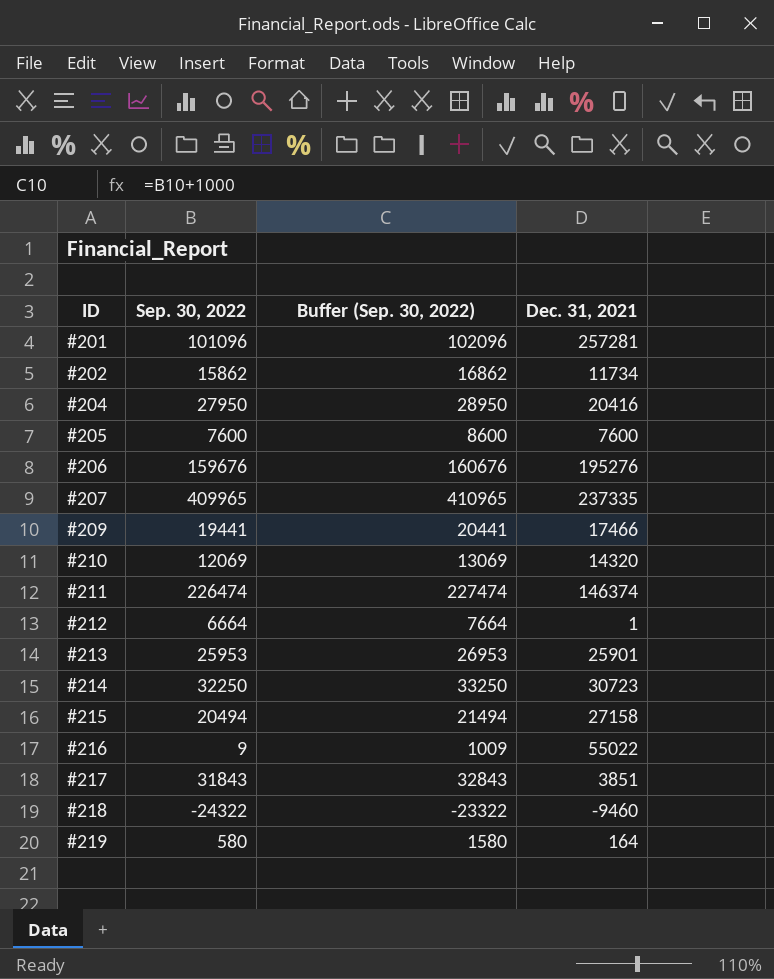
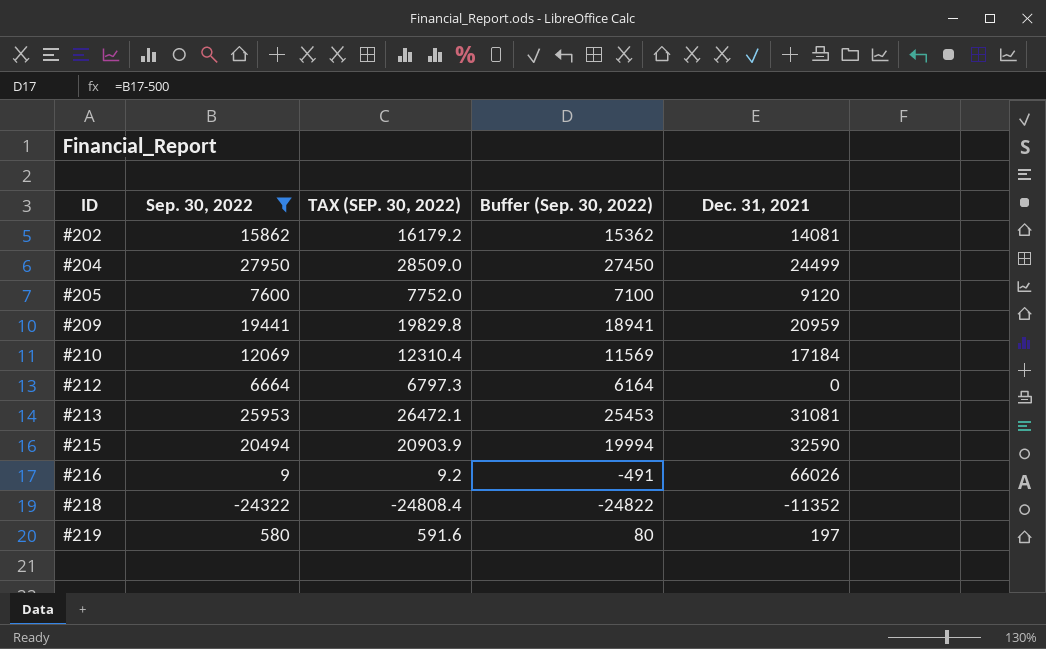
filter: none -> Sep. 30, 2022 <= 27950
column TAX (SEP. 30, 2022) | formula: none -> [Sep. 30, 2022] * 1.02
column Buffer (Sep. 30, 2022) | formula: [Sep. 30, 2022] + 1000 -> [Sep. 30, 2022] - 500
#202 | Dec. 31, 2021: 11734 -> 14081
#204 | Dec. 31, 2021: 20416 -> 24499
#205 | Dec. 31, 2021: 7600 -> 9120
#209 | Dec. 31, 2021: 17466 -> 20959
#210 | Dec. 31, 2021: 14320 -> 17184
#212 | Dec. 31, 2021: 1 -> 0
#213 | Dec. 31, 2021: 25901 -> 31081
#215 | Dec. 31, 2021: 27158 -> 32590
#216 | Dec. 31, 2021: 55022 -> 66026
#218 | Dec. 31, 2021: -9460 -> -11352
#219 | Dec. 31, 2021: 164 -> 197

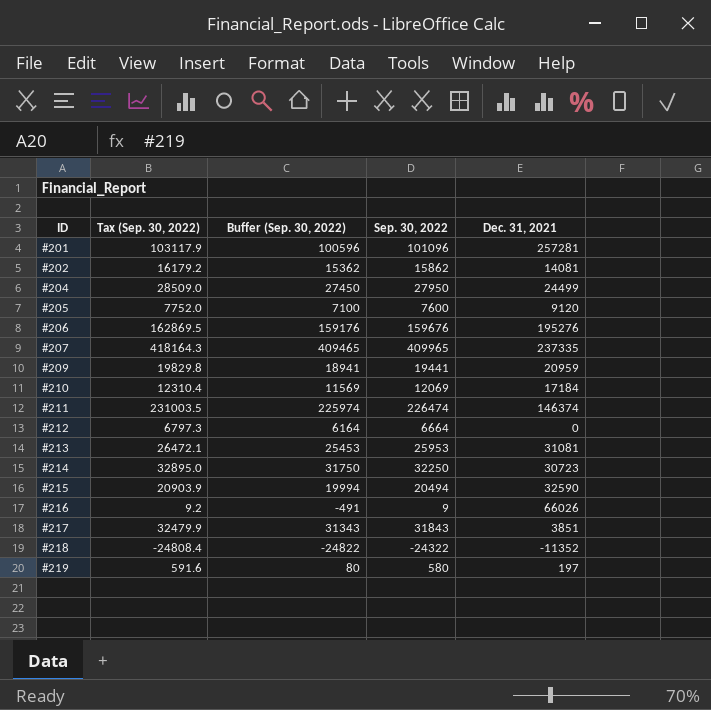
filter: Sep. 30, 2022 <= 27950 -> none
column name: TAX (SEP. 30, 2022) -> Tax (Sep. 30, 2022)
column Sep. 30, 2022 | position: 2 -> 4

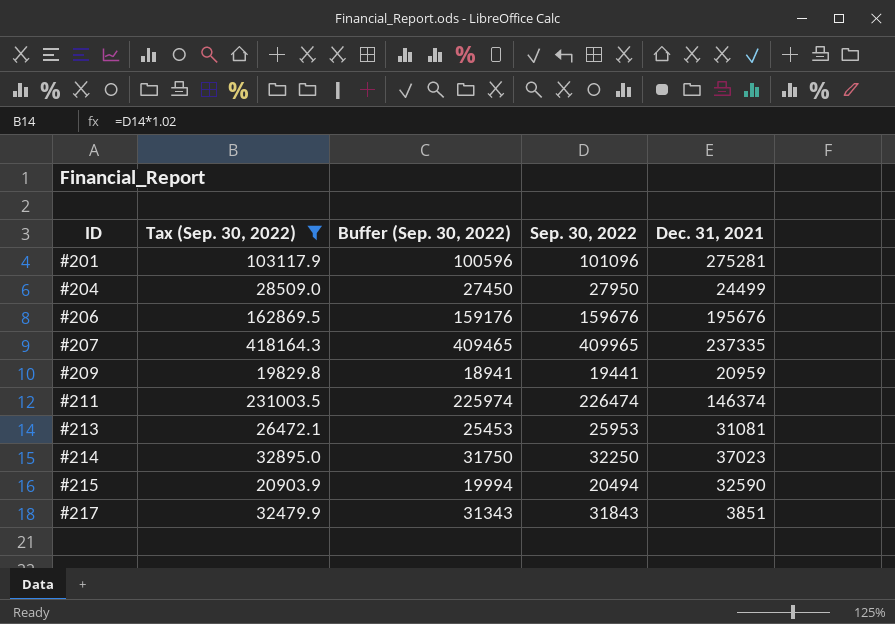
filter: none -> Tax (Sep. 30, 2022) >= 19829.8
#201 | Dec. 31, 2021: 257281 -> 275281
#206 | Dec. 31, 2021: 195276 -> 195676
#214 | Dec. 31, 2021: 30723 -> 37023

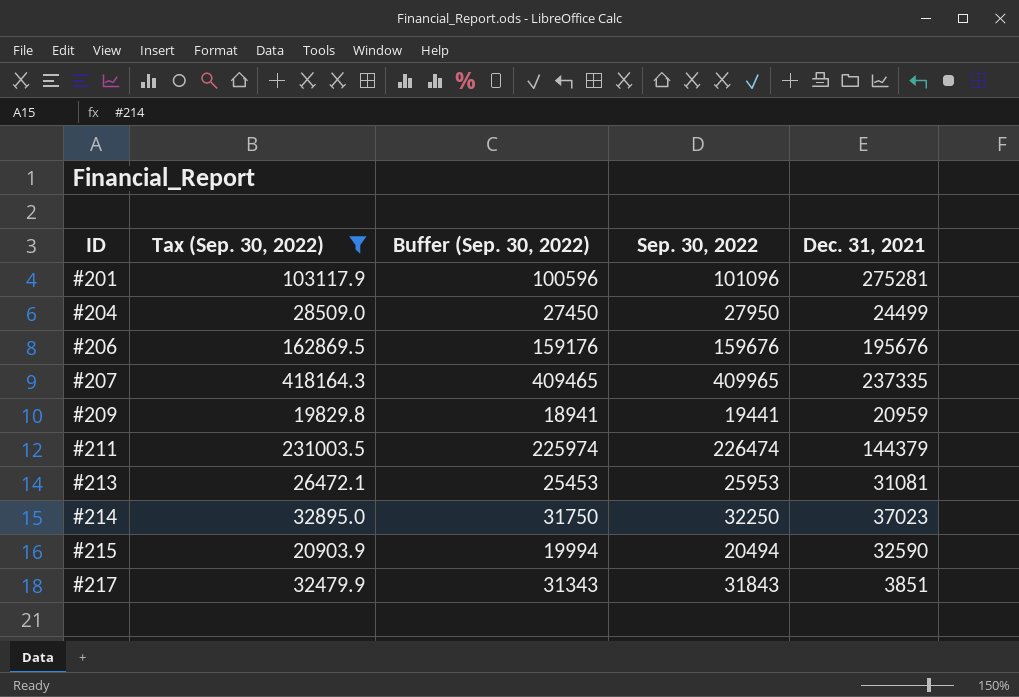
#211 | Dec. 31, 2021: 146374 -> 144379

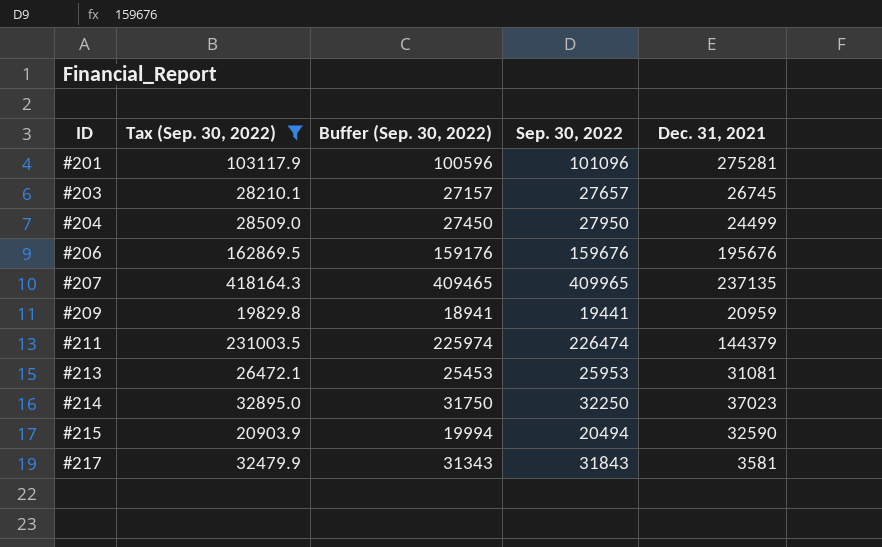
row #203: none -> 28210.1 | 27157 | 27657 | 26745
#207 | Dec. 31, 2021: 237335 -> 237135
#217 | Dec. 31, 2021: 3851 -> 3581

